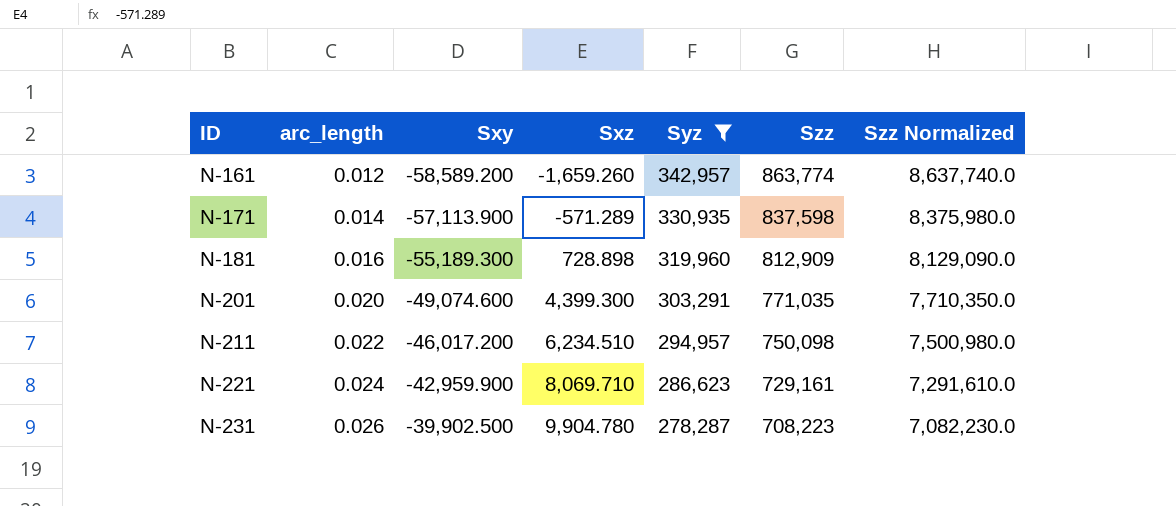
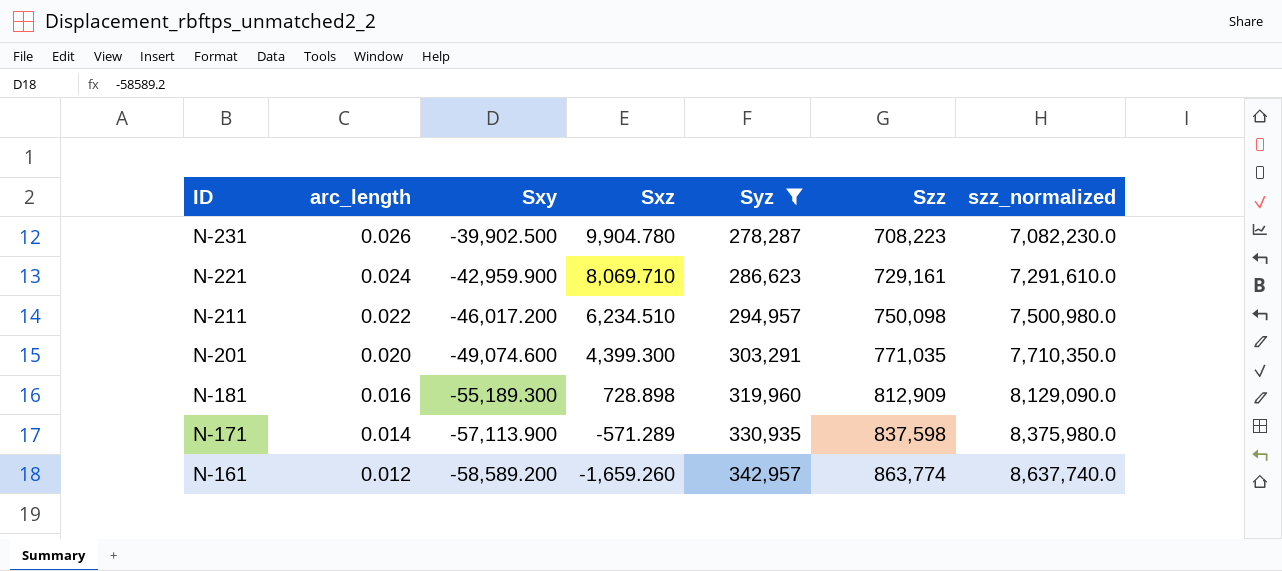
row order: ID ascending -> ID descending
column name: Szz Normalized -> szz_normalized

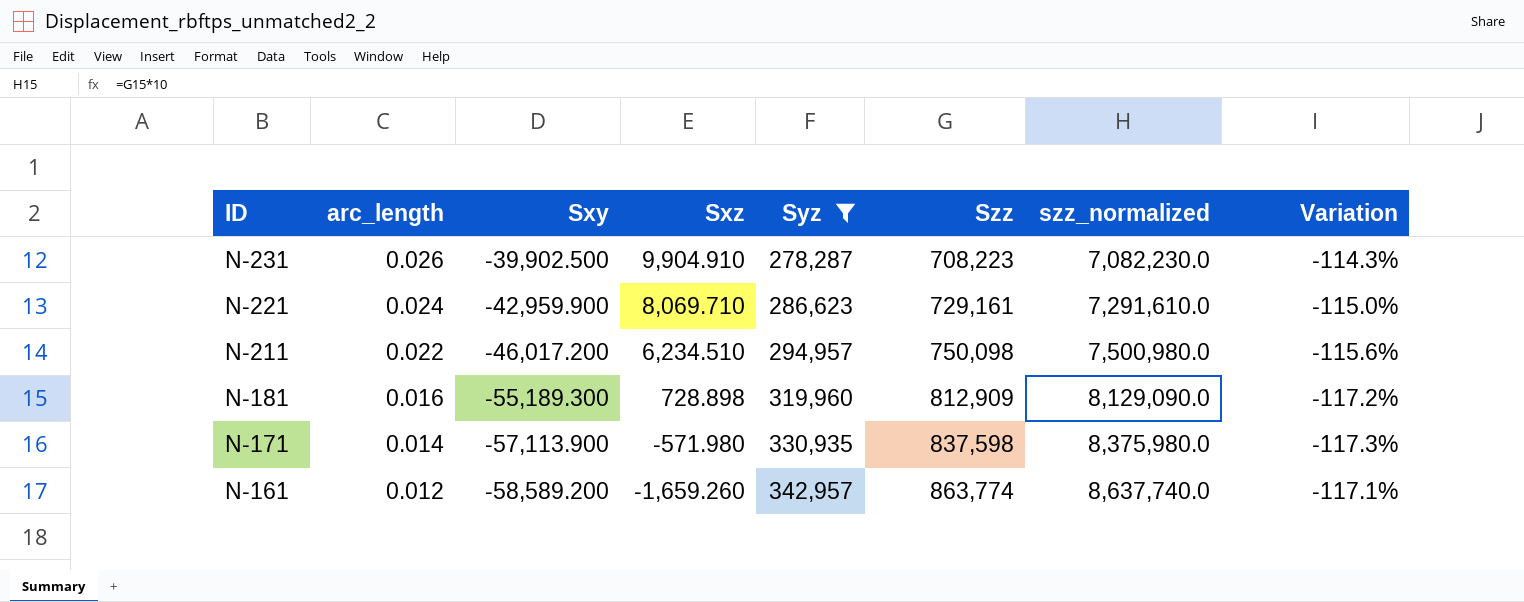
column Variation | formula: none -> ([Sxy] - [Syz]) / [Syz]
row N-201: 0.020 | -49,074.600 | 4,399.300 | 303,291 | 771,035 | 7,710,350.0 -> none
N-231 | Sxz: 9,904.780 -> 9,904.910
N-171 | Sxz: -571.289 -> -571.980

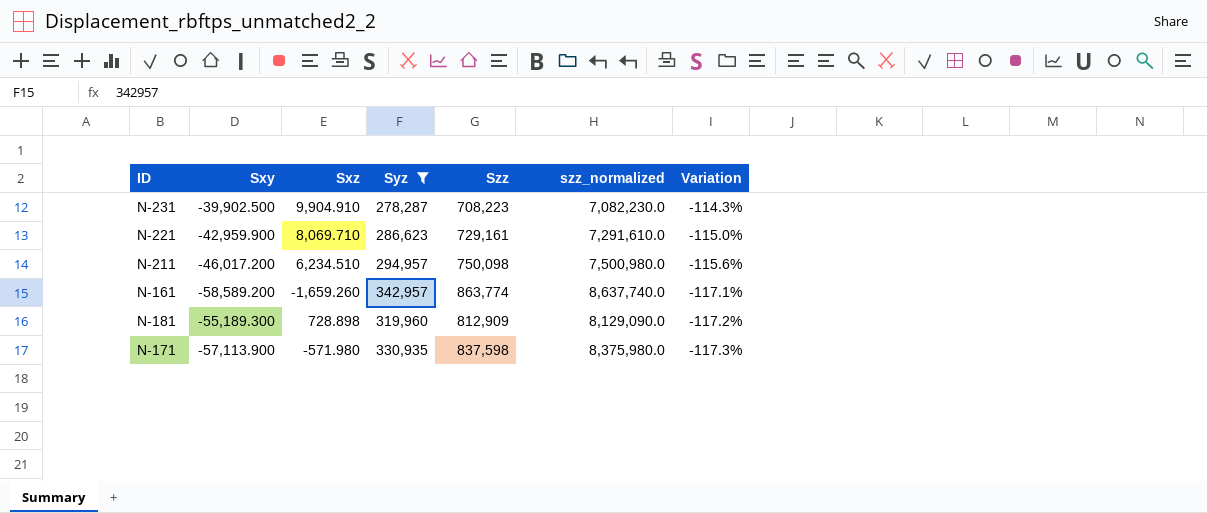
row order: ID descending -> Variation descending
column arc_length | position: 2 -> none

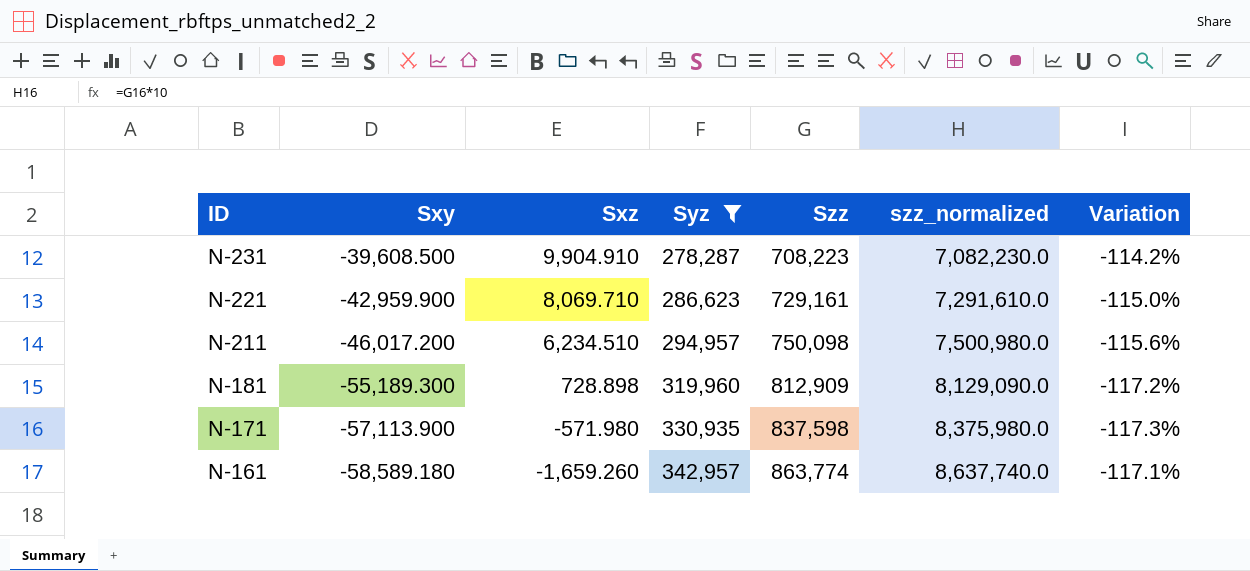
row order: Variation descending -> ID descending
N-231 | Sxy: -39,902.500 -> -39,608.500
N-231 | Variation: -114.3% -> -114.2%
N-161 | Sxy: -58,589.200 -> -58,589.180

